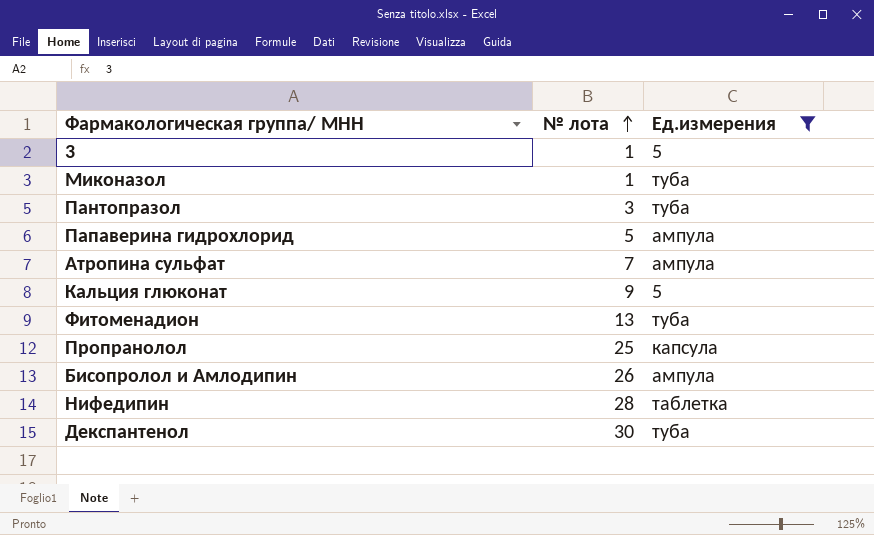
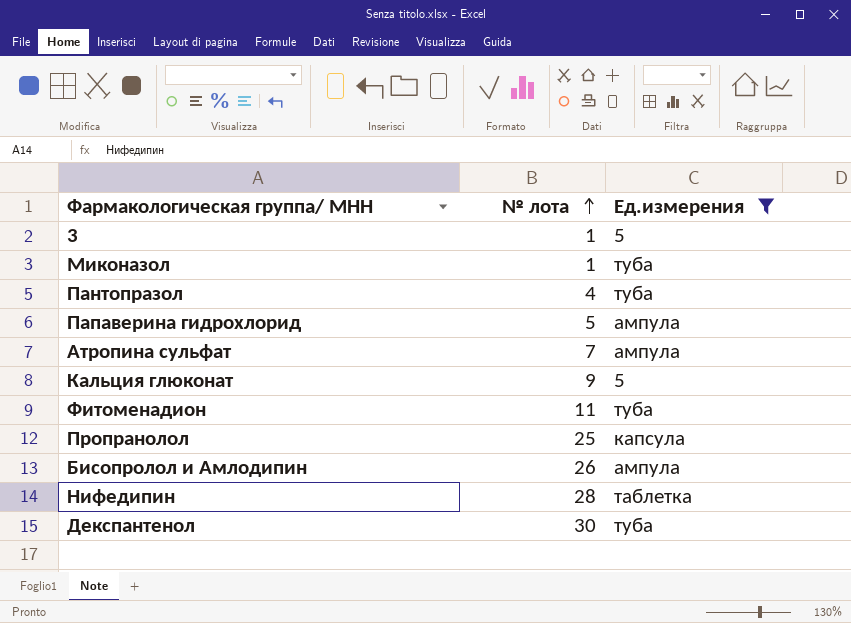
Пантопразол | № лота: 3 -> 4
Фитоменадион | № лота: 13 -> 11

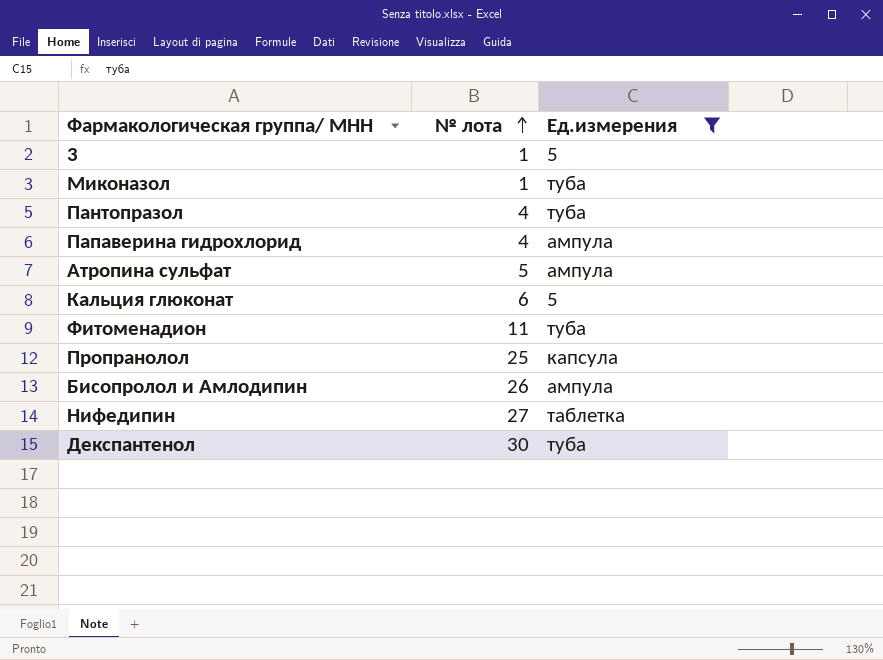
Папаверина гидрохлорид | № лота: 5 -> 4
Атропина сульфат | № лота: 7 -> 5
Кальция глюконат | № лота: 9 -> 6
Нифедипин | № лота: 28 -> 27

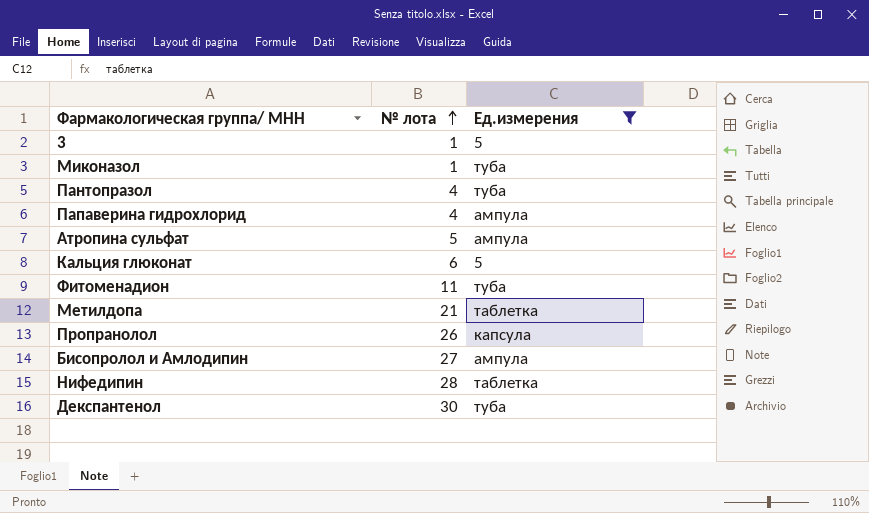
row Метилдопа: none -> 21 | таблетка
Пропранолол | № лота: 25 -> 26
Бисопролол и Амлодипин | № лота: 26 -> 27
Нифедипин | № лота: 27 -> 28

